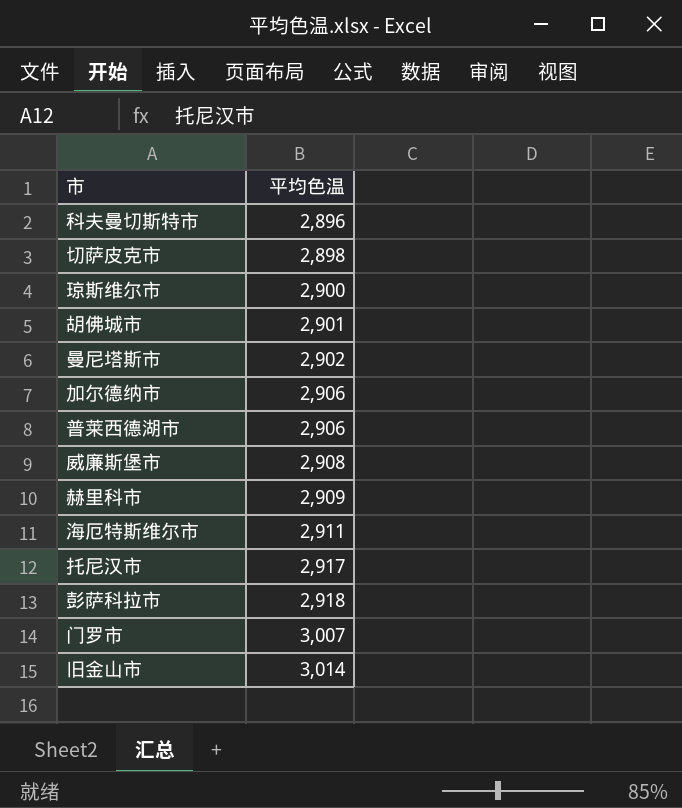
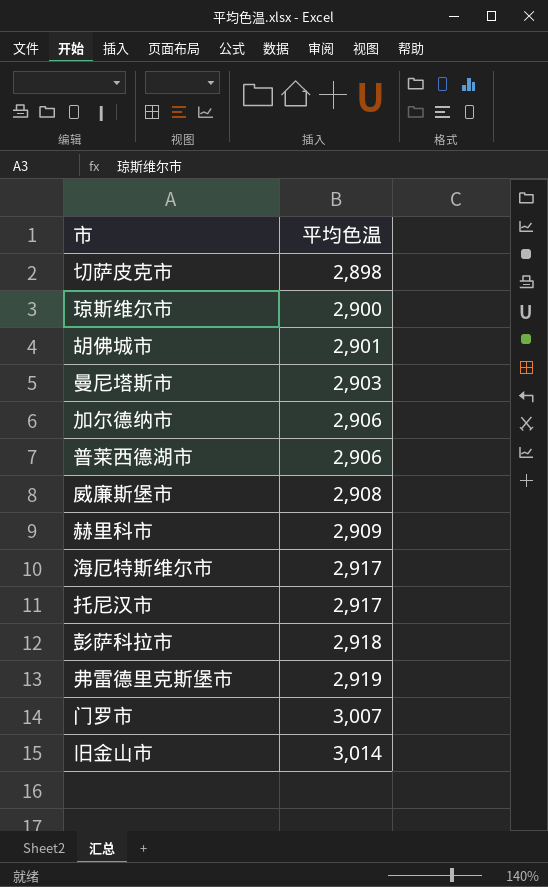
row 科夫曼切斯特市: 2,896 -> none
曼尼塔斯市 | 平均色温: 2,902 -> 2,903
海厄特斯维尔市 | 平均色温: 2,911 -> 2,917
row 弗雷德里克斯堡市: none -> 2,919

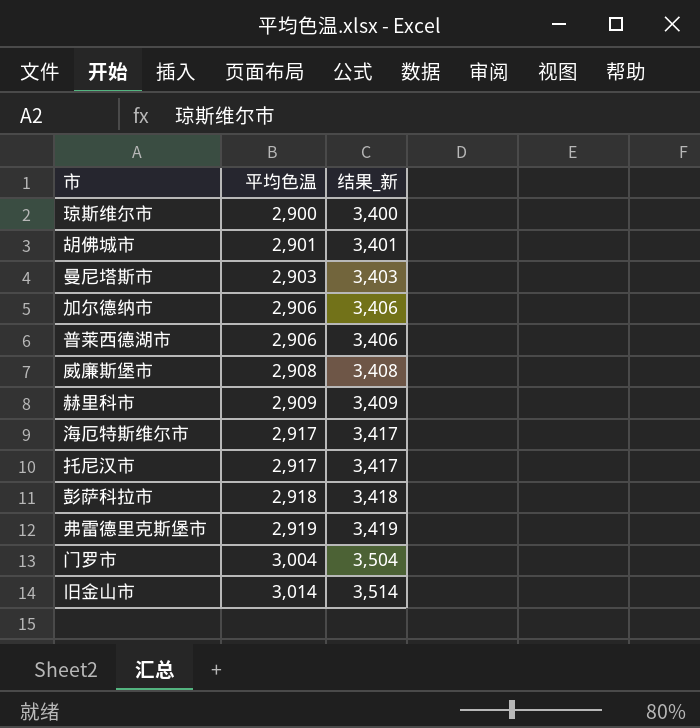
column 结果_新 | formula: none -> [平均色温] + 500
row 切萨皮克市: 2,898 -> none
门罗市 | 平均色温: 3,007 -> 3,004

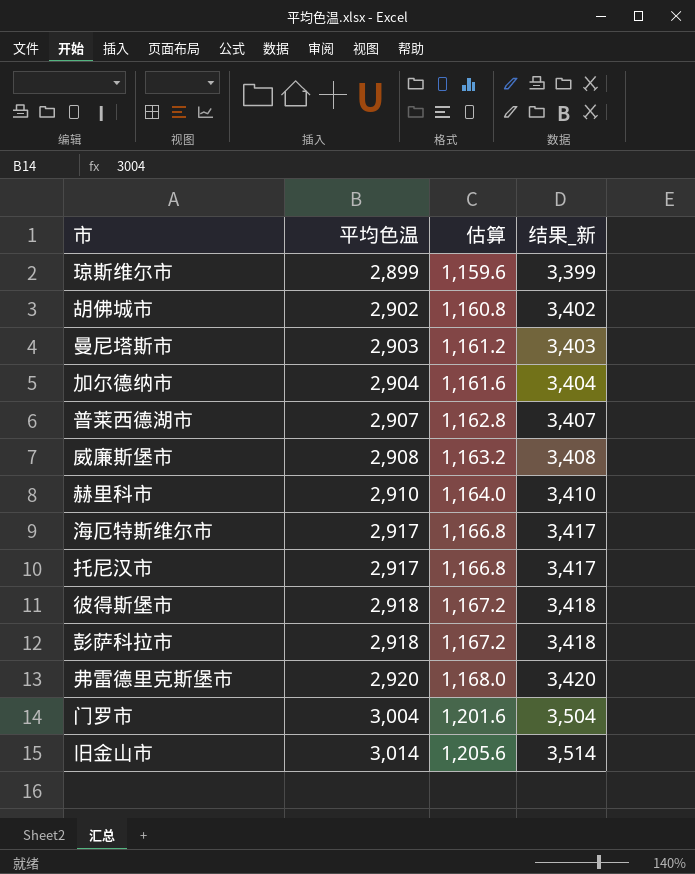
column 估算 | formula: none -> [平均色温] * 0.4
琼斯维尔市 | 平均色温: 2,900 -> 2,899
琼斯维尔市 | 结果_新: 3,400 -> 3,399
胡佛城市 | 平均色温: 2,901 -> 2,902
胡佛城市 | 结果_新: 3,401 -> 3,402
加尔德纳市 | 平均色温: 2,906 -> 2,904
加尔德纳市 | 结果_新: 3,406 -> 3,404
普莱西德湖市 | 平均色温: 2,906 -> 2,907
普莱西德湖市 | 结果_新: 3,406 -> 3,407
赫里科市 | 平均色温: 2,909 -> 2,910
赫里科市 | 结果_新: 3,409 -> 3,410
row 彼得斯堡市: none -> 2,918 | 1,167.2 | 3,418
弗雷德里克斯堡市 | 平均色温: 2,919 -> 2,920
弗雷德里克斯堡市 | 结果_新: 3,419 -> 3,420

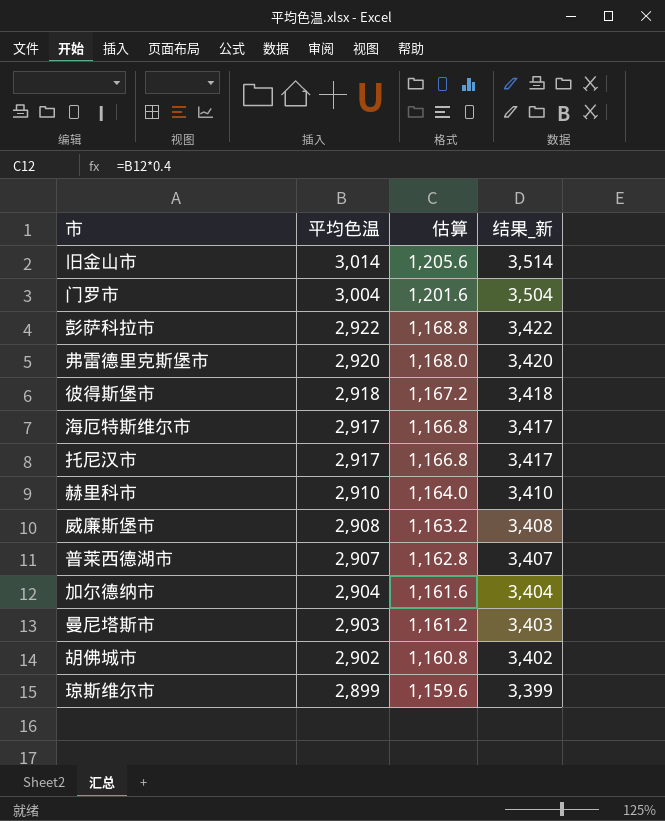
row order: 平均色温 ascending -> 平均色温 descending
彭萨科拉市 | 平均色温: 2,918 -> 2,922
彭萨科拉市 | 估算: 1,167.2 -> 1,168.8
彭萨科拉市 | 结果_新: 3,418 -> 3,422

